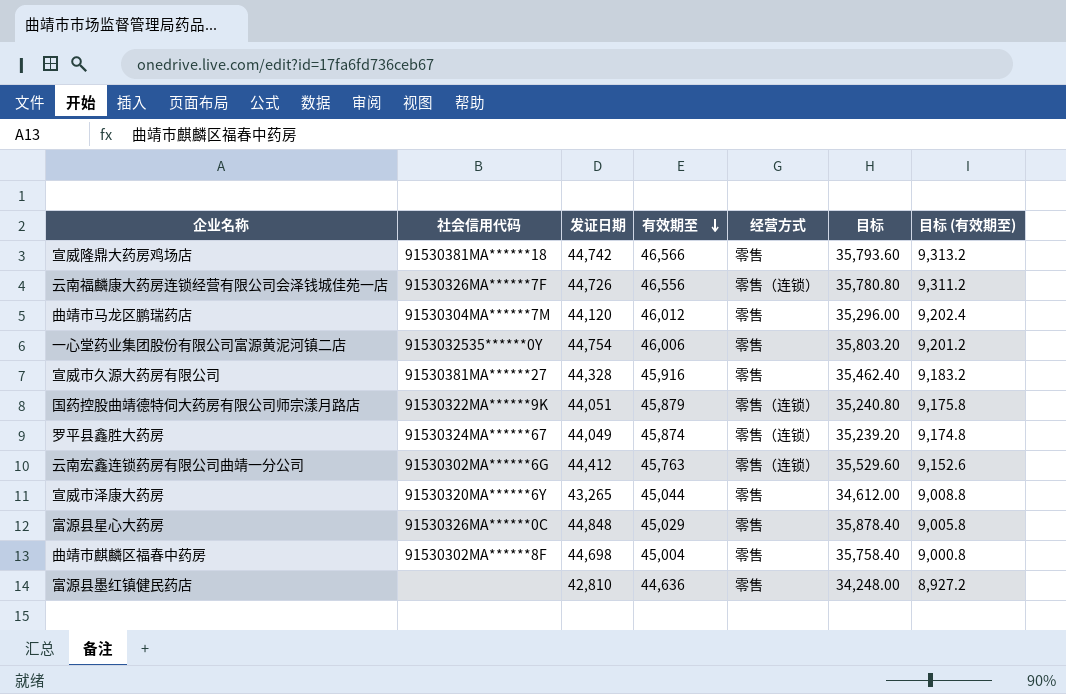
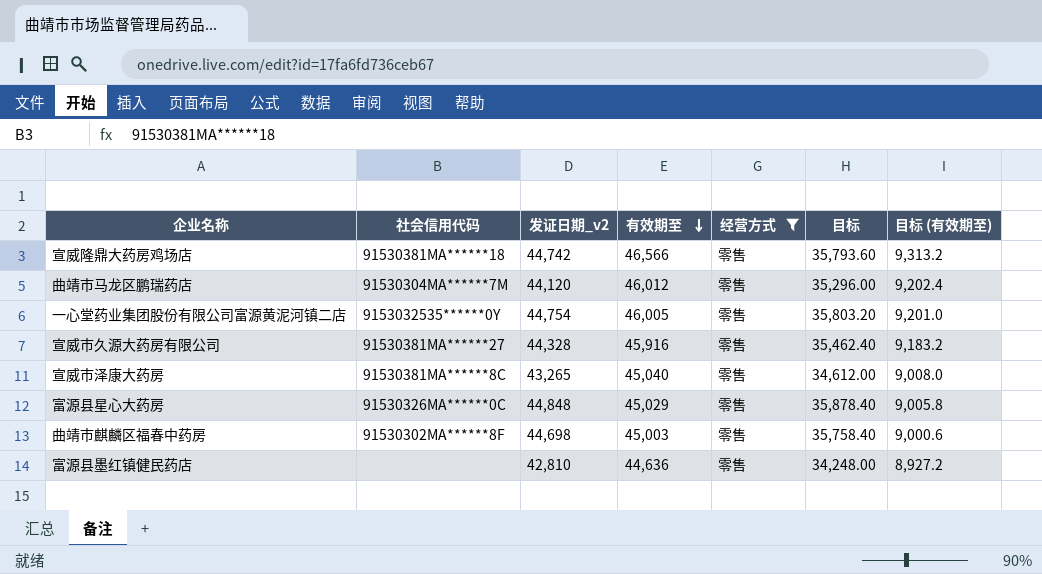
filter: none -> 经营方式 = 零售
column name: 发证日期 -> 发证日期_v2
一心堂药业集团股份有限公司富源黄泥河镇二店 | 有效期至: 46,006 -> 46,005
一心堂药业集团股份有限公司富源黄泥河镇二店 | 目标 (有效期至): 9,201.2 -> 9,201.0
宣威市泽康大药房 | 社会信用代码: 91530320MA******6Y -> 91530381MA******8C
宣威市泽康大药房 | 有效期至: 45,044 -> 45,040
宣威市泽康大药房 | 目标 (有效期至): 9,008.8 -> 9,008.0
曲靖市麒麟区福春中药房 | 有效期至: 45,004 -> 45,003
曲靖市麒麟区福春中药房 | 目标 (有效期至): 9,000.8 -> 9,000.6

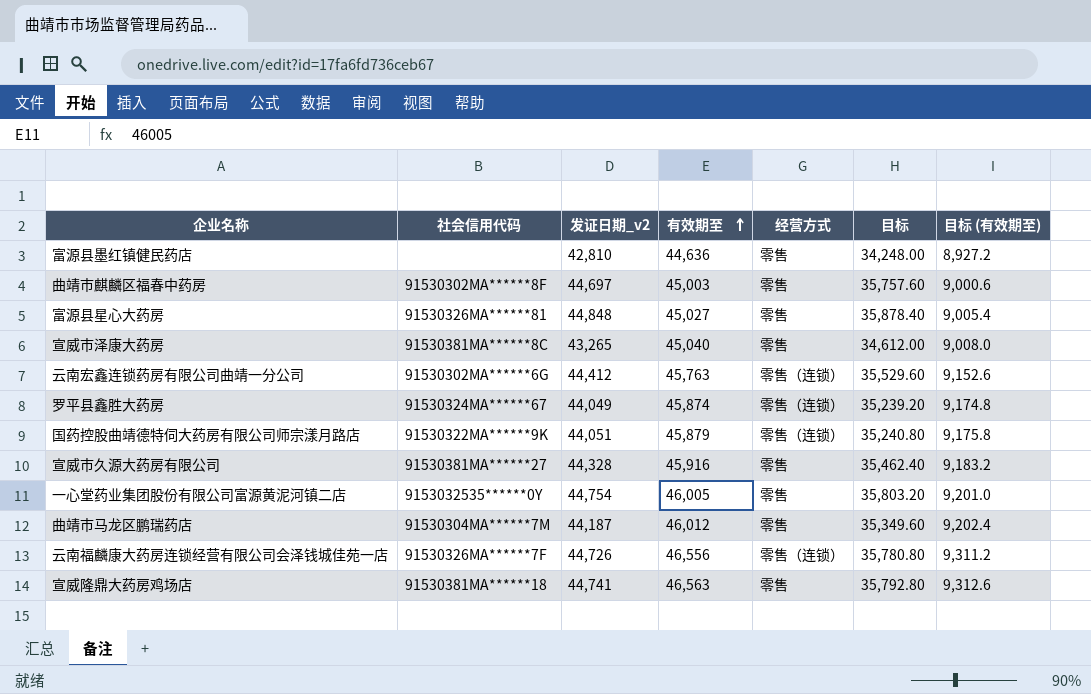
filter: 经营方式 = 零售 -> none
row order: 有效期至 descending -> 有效期至 ascending
曲靖市麒麟区福春中药房 | 发证日期_v2: 44,698 -> 44,697
曲靖市麒麟区福春中药房 | 目标: 35,758.40 -> 35,757.60
富源县星心大药房 | 社会信用代码: 91530326MA******0C -> 91530326MA******81
富源县星心大药房 | 有效期至: 45,029 -> 45,027
富源县星心大药房 | 目标 (有效期至): 9,005.8 -> 9,005.4
曲靖市马龙区鹏瑞药店 | 发证日期_v2: 44,120 -> 44,187
曲靖市马龙区鹏瑞药店 | 目标: 35,296.00 -> 35,349.60
宣威隆鼎大药房鸡场店 | 发证日期_v2: 44,742 -> 44,741
宣威隆鼎大药房鸡场店 | 有效期至: 46,566 -> 46,563
宣威隆鼎大药房鸡场店 | 目标: 35,793.60 -> 35,792.80
宣威隆鼎大药房鸡场店 | 目标 (有效期至): 9,313.2 -> 9,312.6

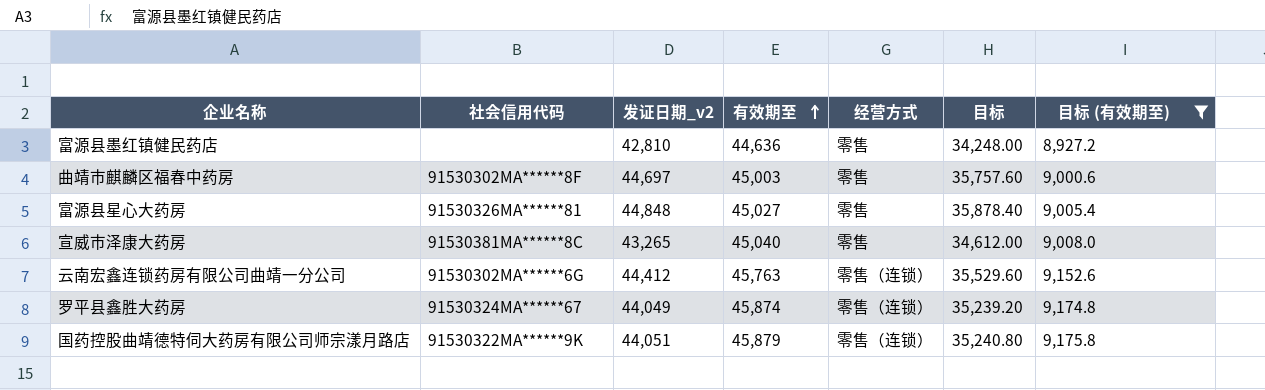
filter: none -> 目标 (有效期至) <= 9,175.8

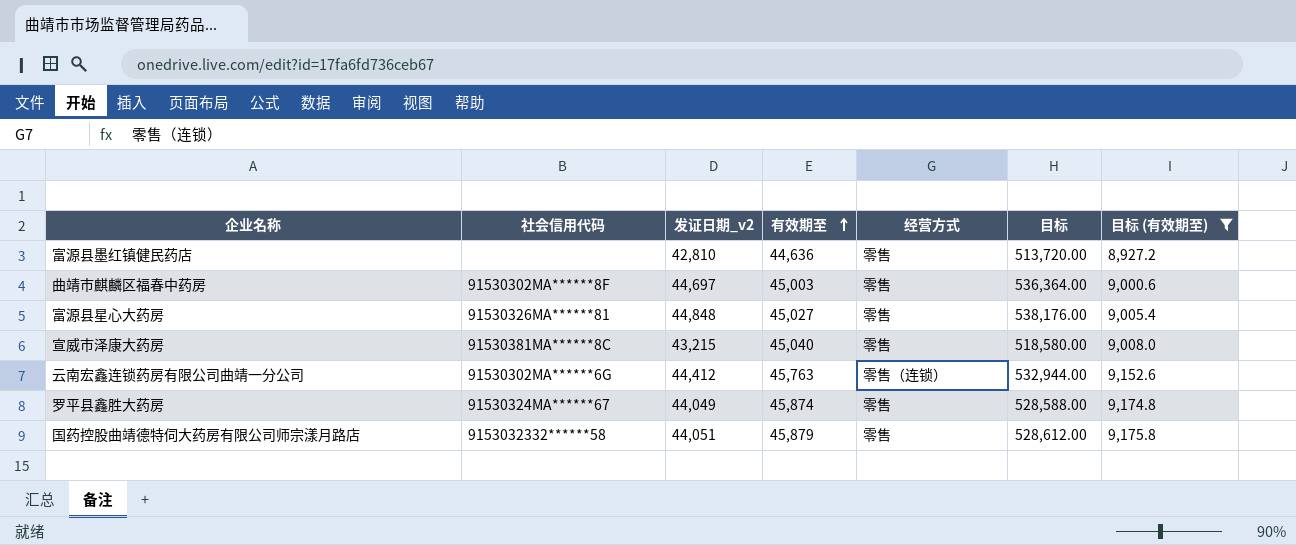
column 目标 | formula: [发证日期_v2] * 0.8 -> [发证日期_v2] * 12
宣威市泽康大药房 | 发证日期_v2: 43,265 -> 43,215
罗平县鑫胜大药房 | 经营方式: 零售（连锁） -> 零售
国药控股曲靖德特伺大药房有限公司师宗漾月路店 | 社会信用代码: 91530322MA******9K -> 9153032332******58
国药控股曲靖德特伺大药房有限公司师宗漾月路店 | 经营方式: 零售（连锁） -> 零售

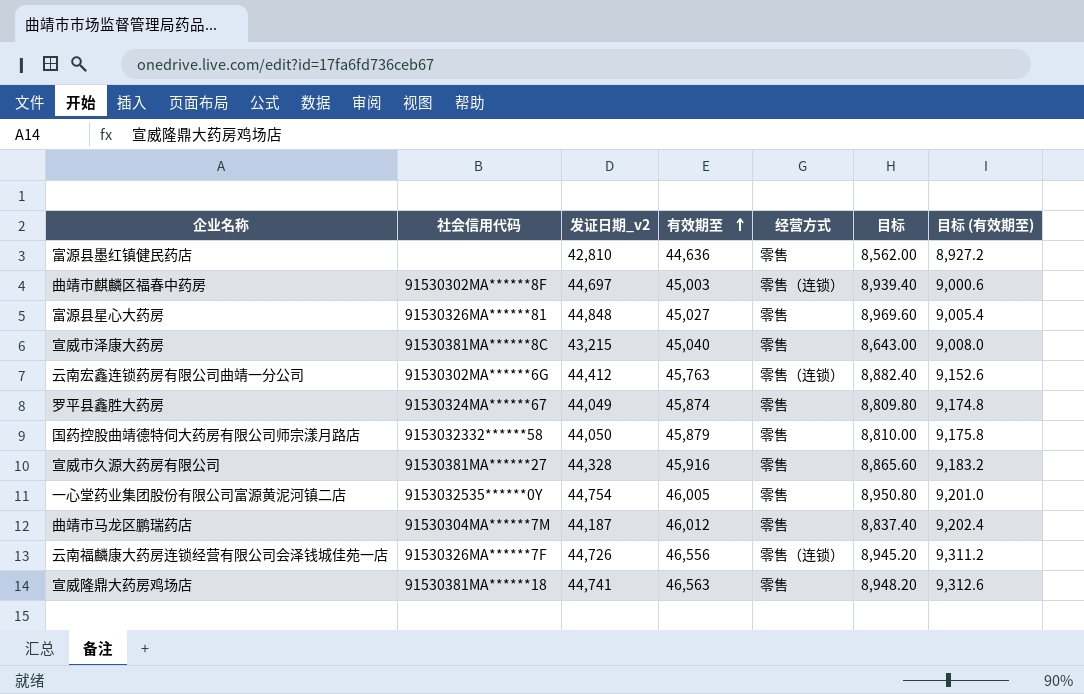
filter: 目标 (有效期至) <= 9,175.8 -> none
column 目标 | formula: [发证日期_v2] * 12 -> [发证日期_v2] * 0.2
曲靖市麒麟区福春中药房 | 经营方式: 零售 -> 零售（连锁）
国药控股曲靖德特伺大药房有限公司师宗漾月路店 | 发证日期_v2: 44,051 -> 44,050

